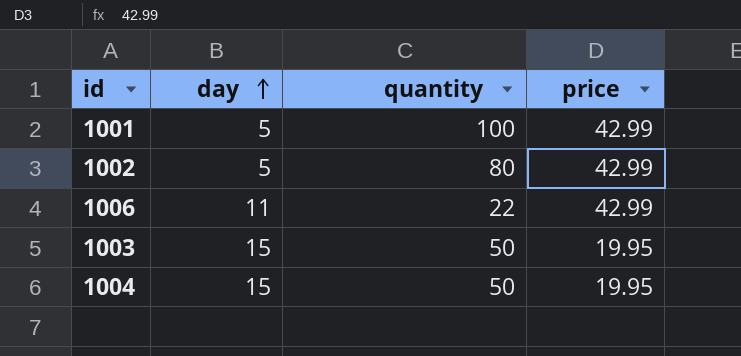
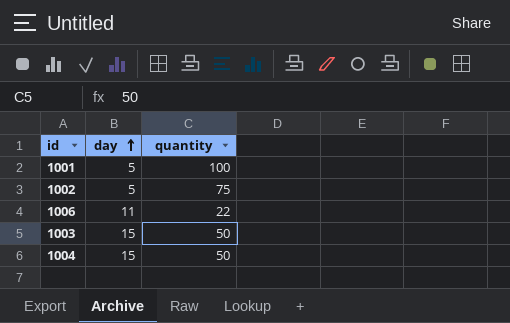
column price | position: 4 -> none
1002 | quantity: 80 -> 75

